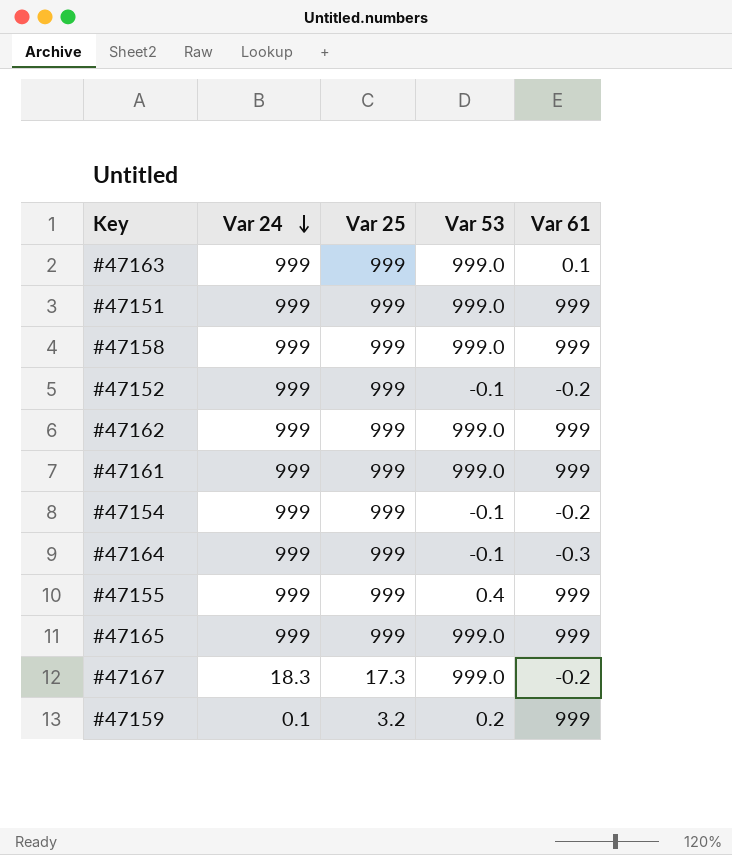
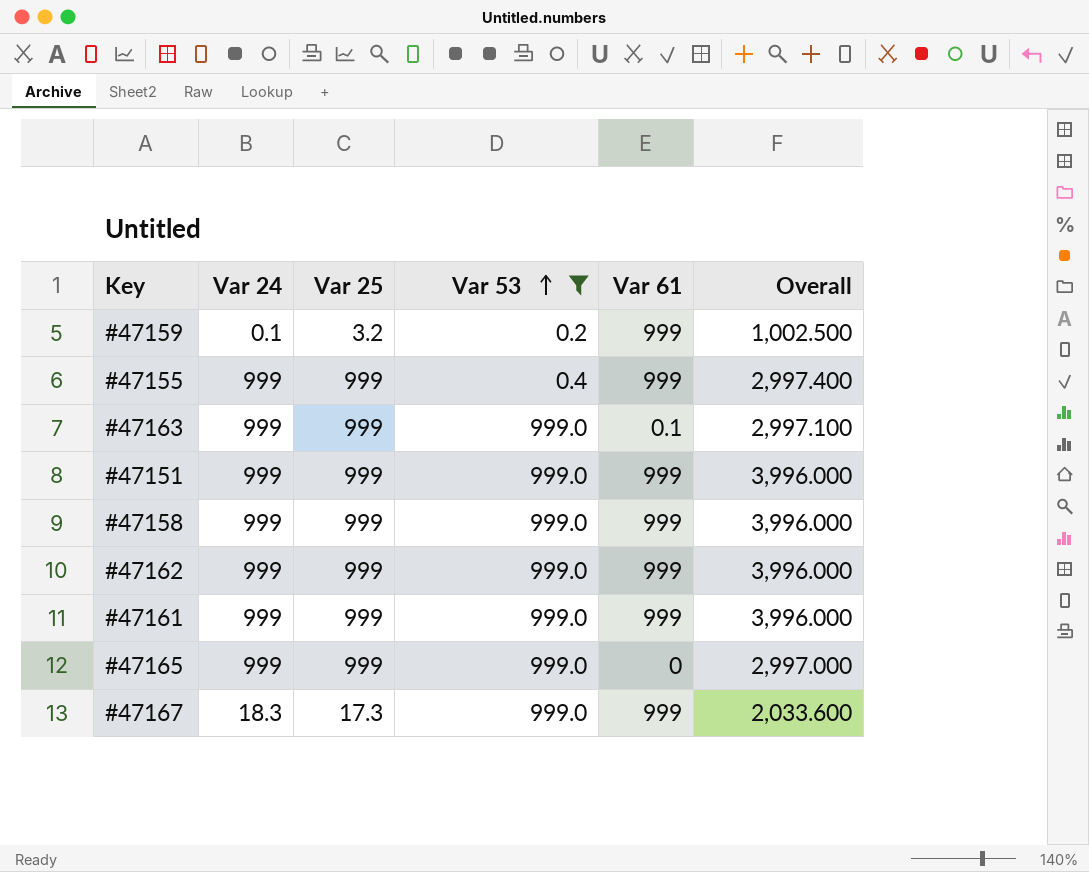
filter: none -> Var 53 != -0.1
row order: Var 24 descending -> Var 53 ascending
column Overall | formula: none -> [Var 24] + [Var 25] + [Var 53] + [Var 61]
#47165 | Var 61: 999 -> 0
#47167 | Var 61: -0.2 -> 999

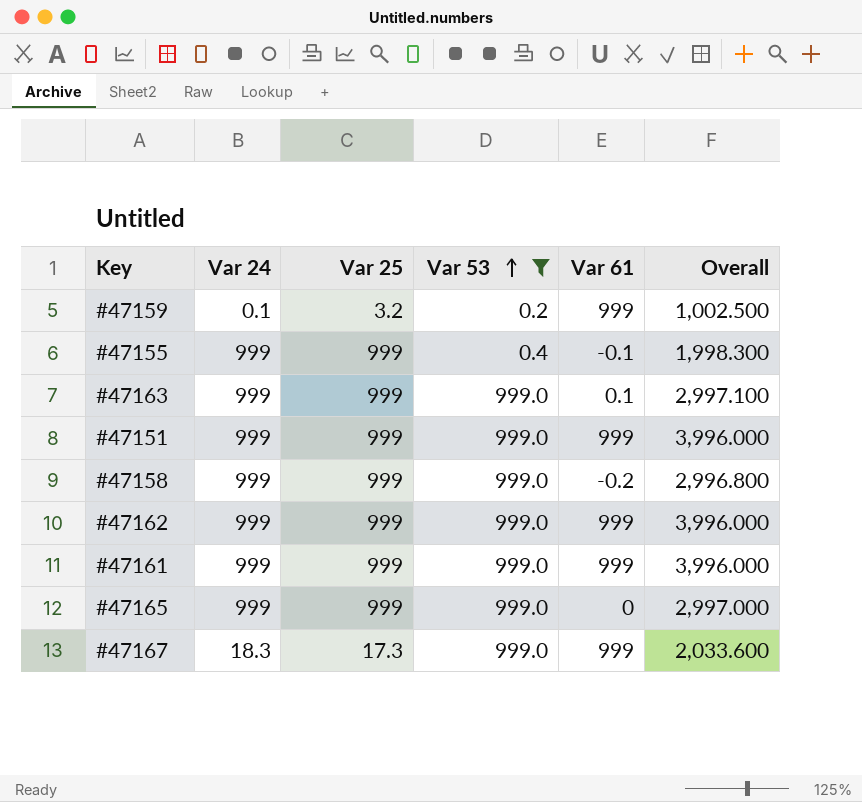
#47155 | Var 61: 999 -> -0.1
#47155 | Overall: 2,997.400 -> 1,998.300
#47158 | Var 61: 999 -> -0.2
#47158 | Overall: 3,996.000 -> 2,996.800

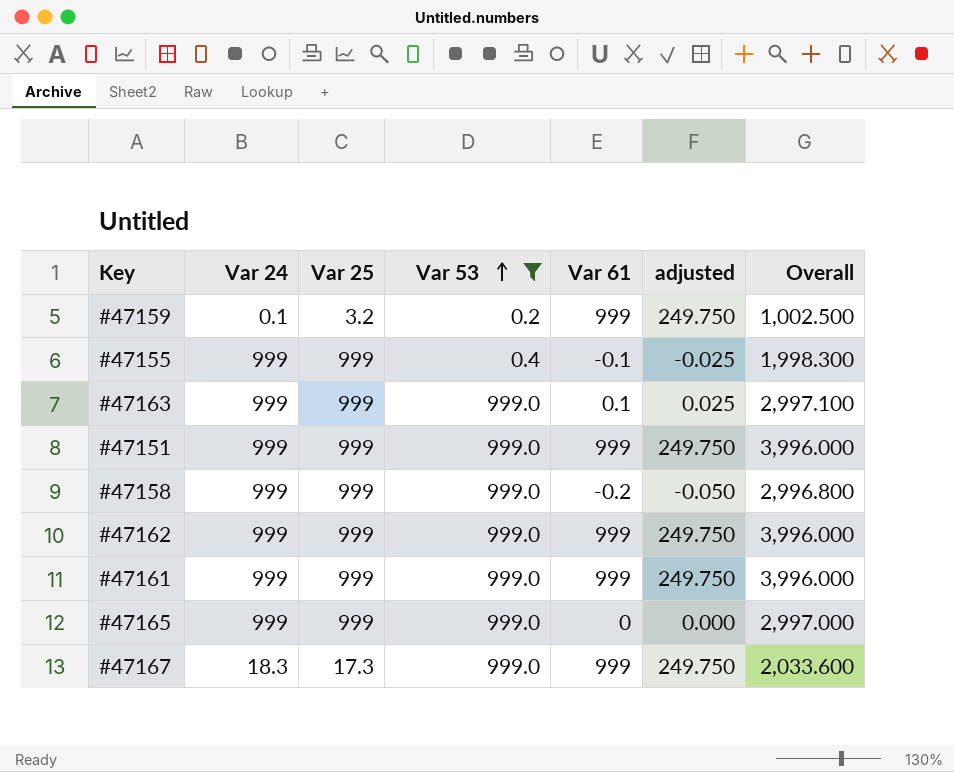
column adjusted | formula: none -> [Var 61] * 0.25

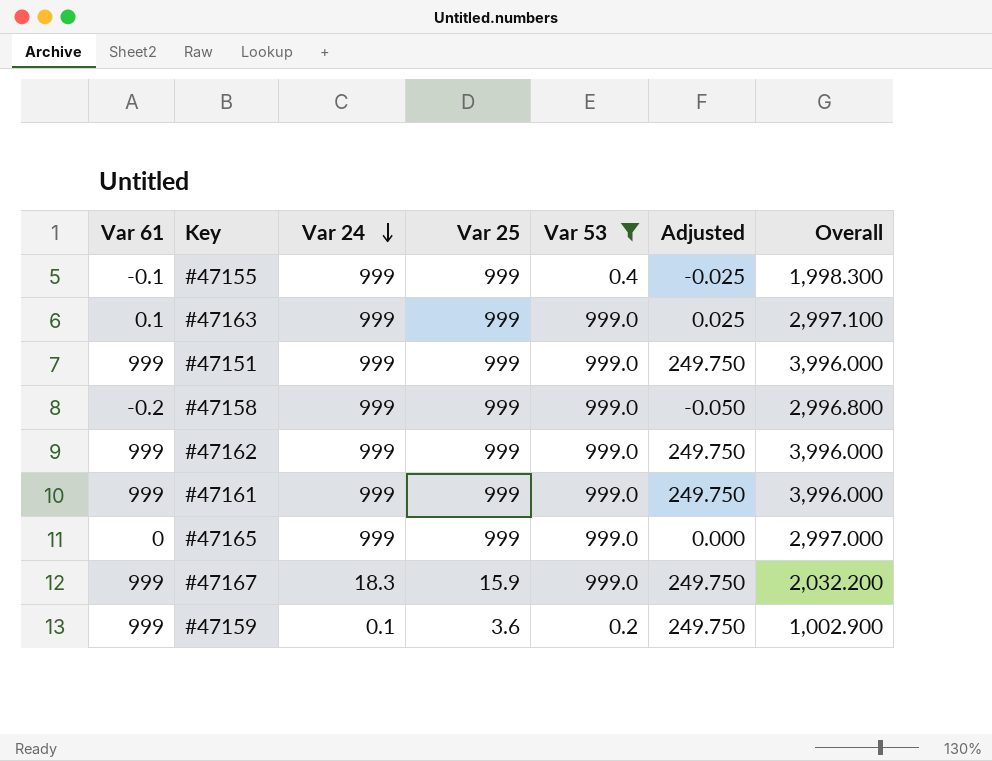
row order: Var 53 ascending -> Var 24 descending
column Var 61 | position: 5 -> 1
column name: adjusted -> Adjusted
#47167 | Var 25: 17.3 -> 15.9
#47167 | Overall: 2,033.600 -> 2,032.200
#47159 | Var 25: 3.2 -> 3.6
#47159 | Overall: 1,002.500 -> 1,002.900

